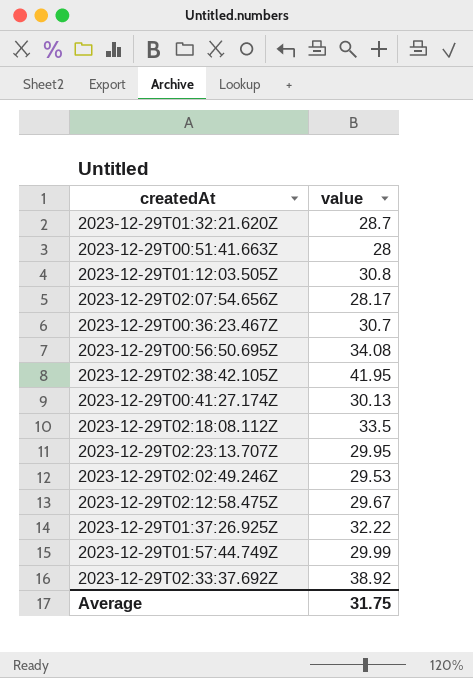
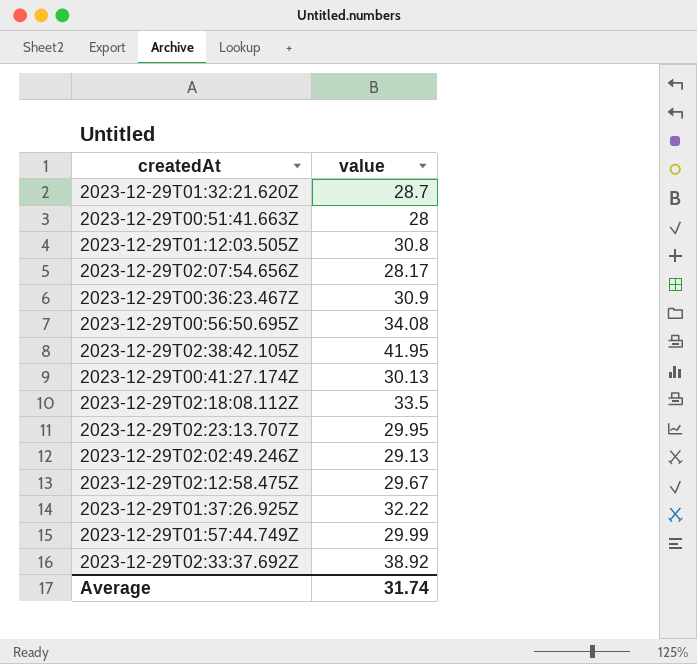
2023-12-29T00:36:23.467Z | value: 30.7 -> 30.9
2023-12-29T02:02:49.246Z | value: 29.53 -> 29.13
Average | value: 31.75 -> 31.74

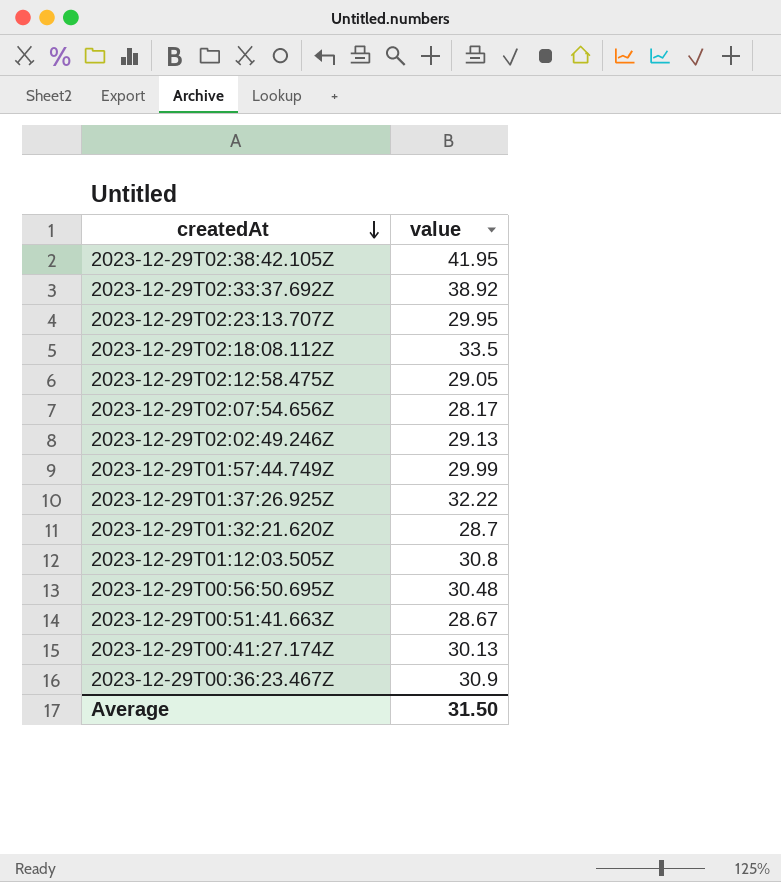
row order: none -> createdAt descending
2023-12-29T02:12:58.475Z | value: 29.67 -> 29.05
2023-12-29T00:56:50.695Z | value: 34.08 -> 30.48
2023-12-29T00:51:41.663Z | value: 28 -> 28.67
Average | value: 31.74 -> 31.50

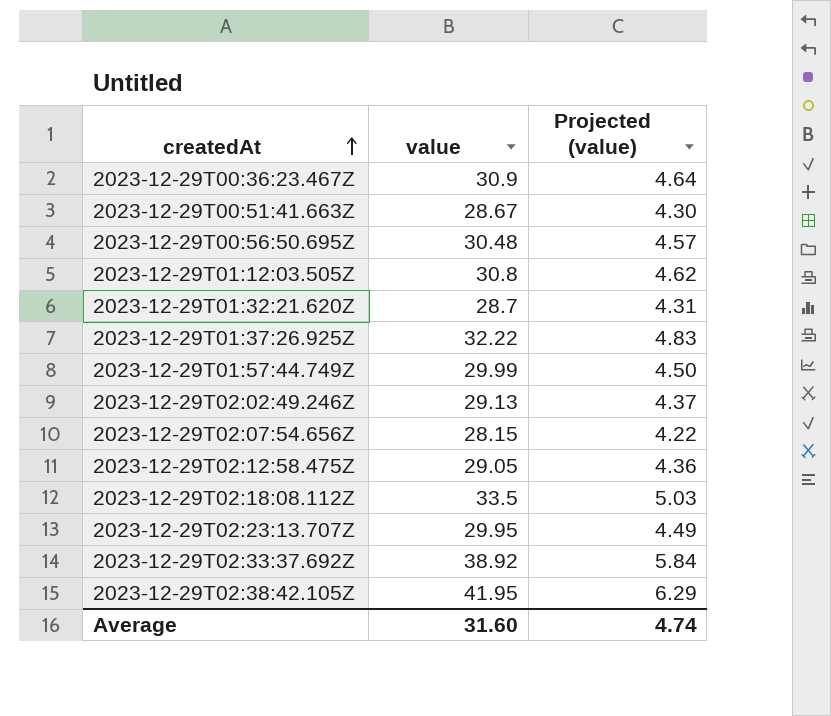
row order: createdAt descending -> createdAt ascending
column Projected (value) | formula: none -> [value] * 0.15
row 2023-12-29T00:41:27.174Z: 30.13 -> none
2023-12-29T02:07:54.656Z | value: 28.17 -> 28.15
Average | value: 31.50 -> 31.60

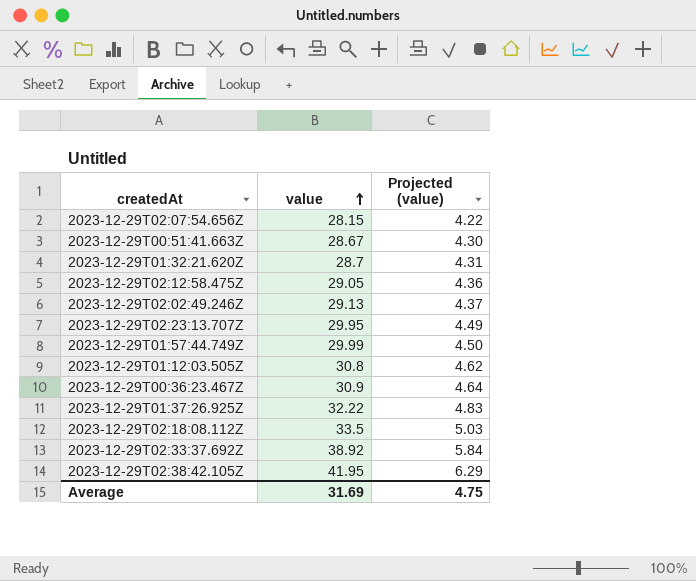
row order: createdAt ascending -> value ascending
row 2023-12-29T00:56:50.695Z: 30.48 | 4.57 -> none
Average | value: 31.60 -> 31.69
Average | Projected (value): 4.74 -> 4.75

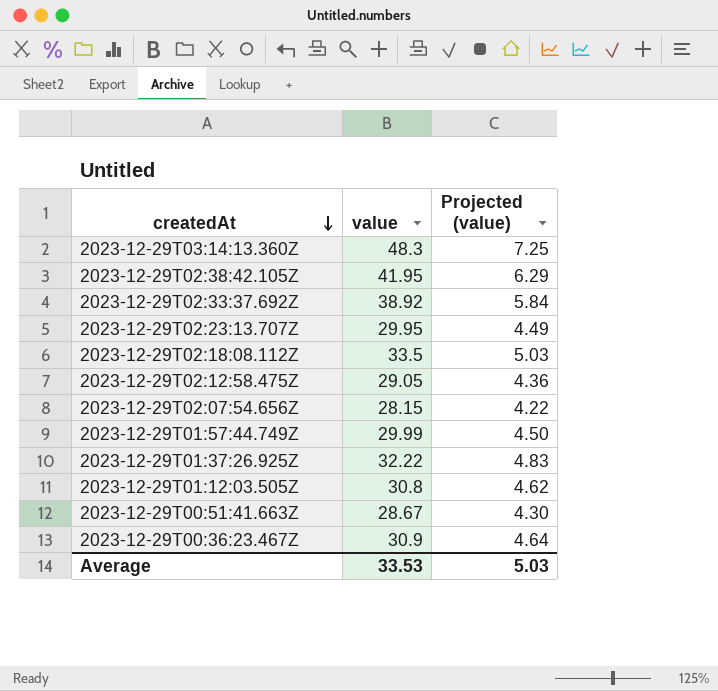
row order: value ascending -> createdAt descending
row 2023-12-29T01:32:21.620Z: 28.7 | 4.31 -> none
row 2023-12-29T02:02:49.246Z: 29.13 | 4.37 -> none
row 2023-12-29T03:14:13.360Z: none -> 48.3 | 7.25
Average | value: 31.69 -> 33.53
Average | Projected (value): 4.75 -> 5.03

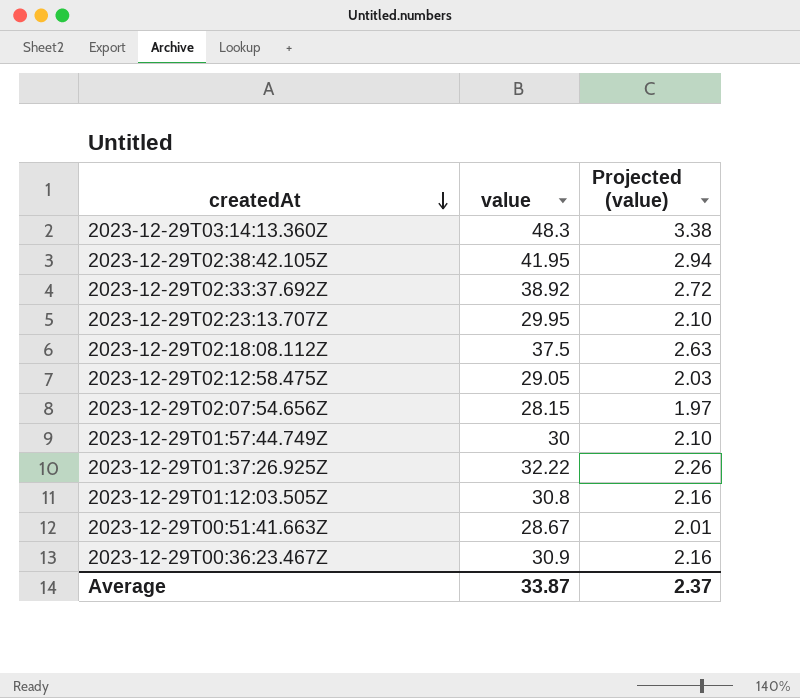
column Projected (value) | formula: [value] * 0.15 -> [value] * 0.07
2023-12-29T02:18:08.112Z | value: 33.5 -> 37.5
2023-12-29T01:57:44.749Z | value: 29.99 -> 30
Average | value: 33.53 -> 33.87
Average | Projected (value): 5.03 -> 2.37

